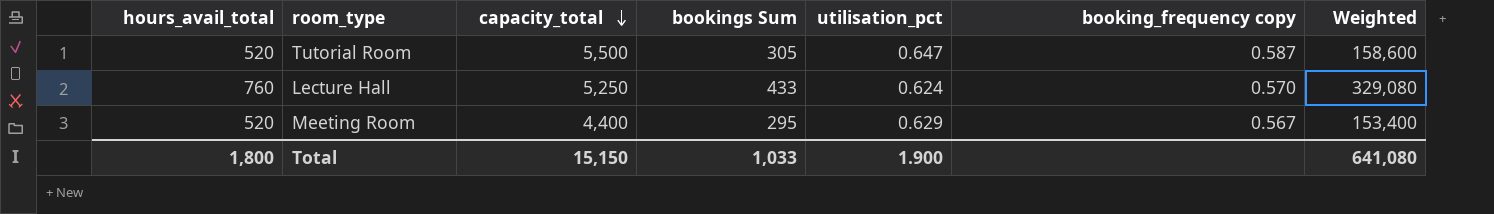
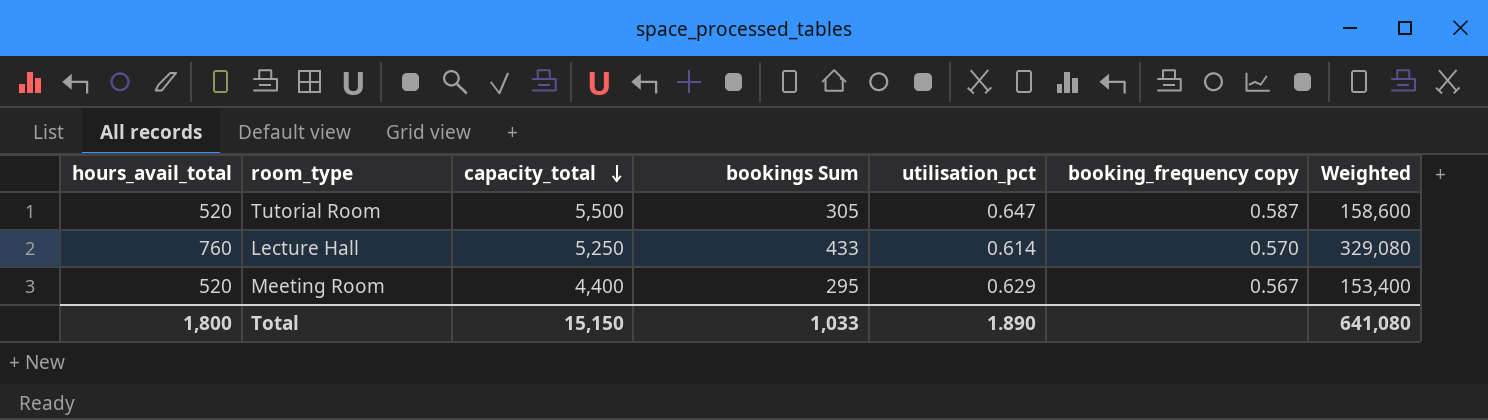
Lecture Hall | utilisation_pct: 0.624 -> 0.614
Total | utilisation_pct: 1.900 -> 1.890

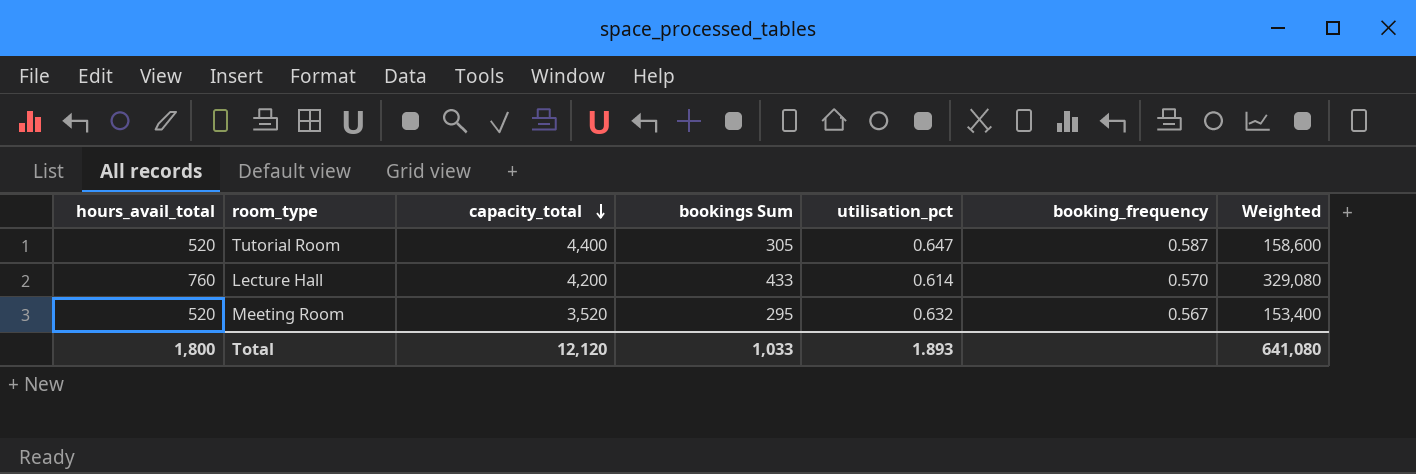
column name: booking_frequency copy -> booking_frequency
Tutorial Room | capacity_total: 5,500 -> 4,400
Lecture Hall | capacity_total: 5,250 -> 4,200
Meeting Room | capacity_total: 4,400 -> 3,520
Meeting Room | utilisation_pct: 0.629 -> 0.632
Total | capacity_total: 15,150 -> 12,120
Total | utilisation_pct: 1.890 -> 1.893

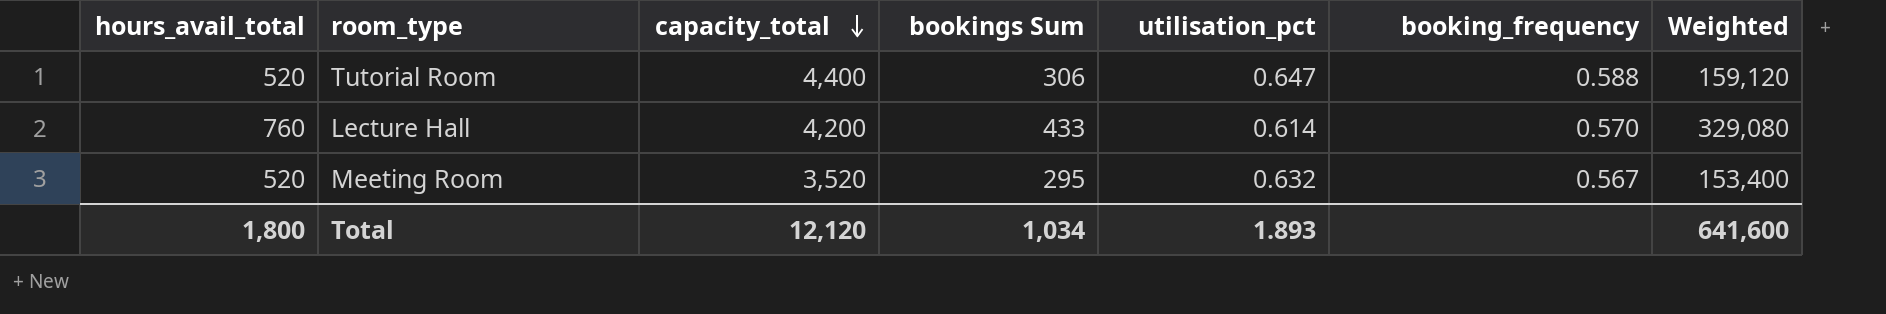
Tutorial Room | bookings Sum: 305 -> 306
Tutorial Room | booking_frequency: 0.587 -> 0.588
Tutorial Room | Weighted: 158,600 -> 159,120
Total | bookings Sum: 1,033 -> 1,034
Total | Weighted: 641,080 -> 641,600

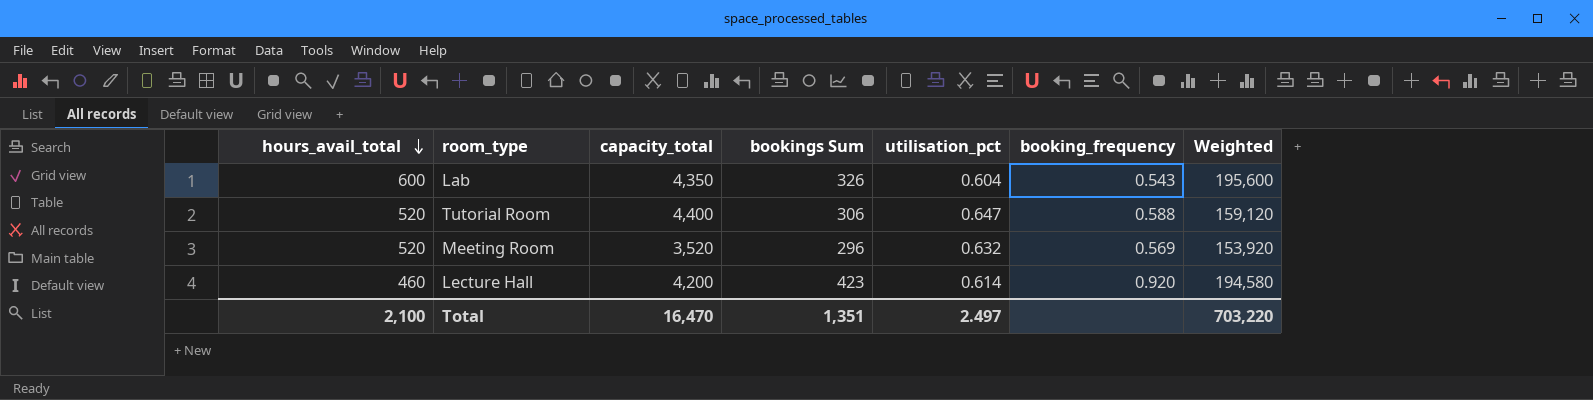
row order: capacity_total descending -> hours_avail_total descending
row Lab: none -> 600 | 4,350 | 326 | 0.604 | 0.543 | 195,600
Meeting Room | bookings Sum: 295 -> 296
Meeting Room | booking_frequency: 0.567 -> 0.569
Meeting Room | Weighted: 153,400 -> 153,920
Lecture Hall | hours_avail_total: 760 -> 460
Lecture Hall | bookings Sum: 433 -> 423
Lecture Hall | booking_frequency: 0.570 -> 0.920
Lecture Hall | Weighted: 329,080 -> 194,580
Total | hours_avail_total: 1,800 -> 2,100
Total | capacity_total: 12,120 -> 16,470
Total | bookings Sum: 1,034 -> 1,351
Total | utilisation_pct: 1.893 -> 2.497
Total | Weighted: 641,600 -> 703,220

